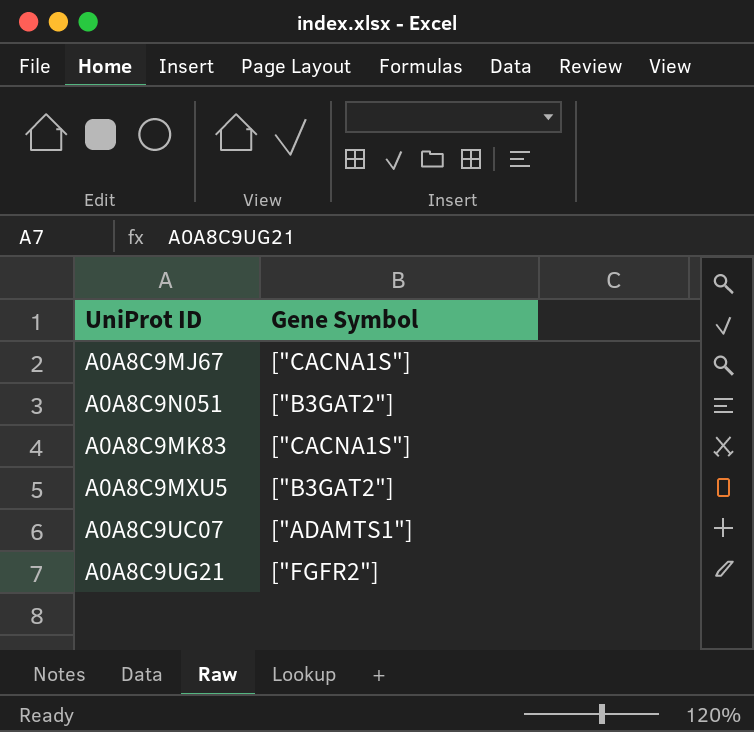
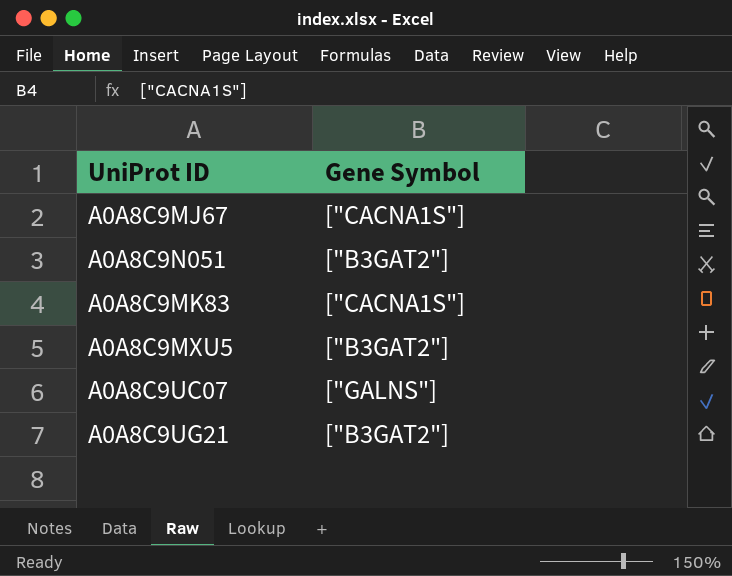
A0A8C9UC07 | Gene Symbol: ["ADAMTS1"] -> ["GALNS"]
A0A8C9UG21 | Gene Symbol: ["FGFR2"] -> ["B3GAT2"]

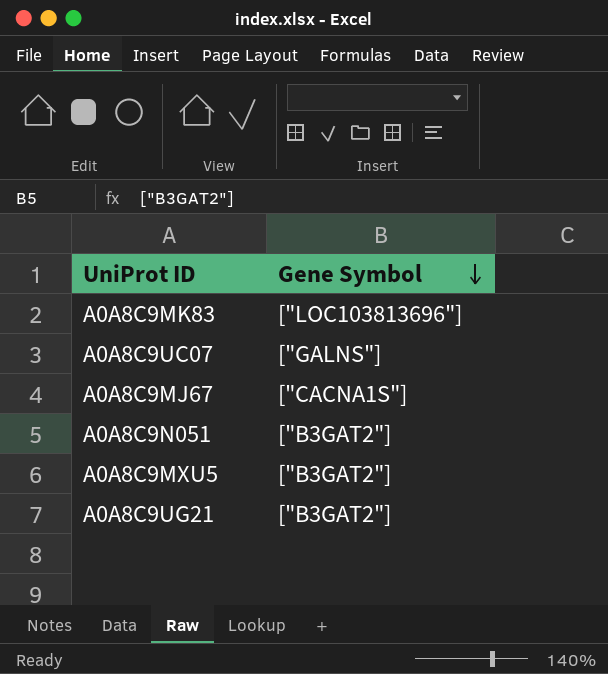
row order: none -> Gene Symbol descending
A0A8C9MK83 | Gene Symbol: ["CACNA1S"] -> ["LOC103813696"]

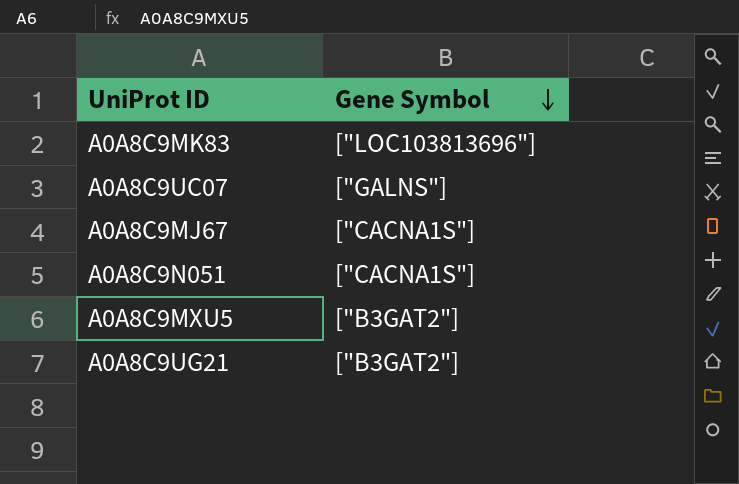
A0A8C9N051 | Gene Symbol: ["B3GAT2"] -> ["CACNA1S"]

